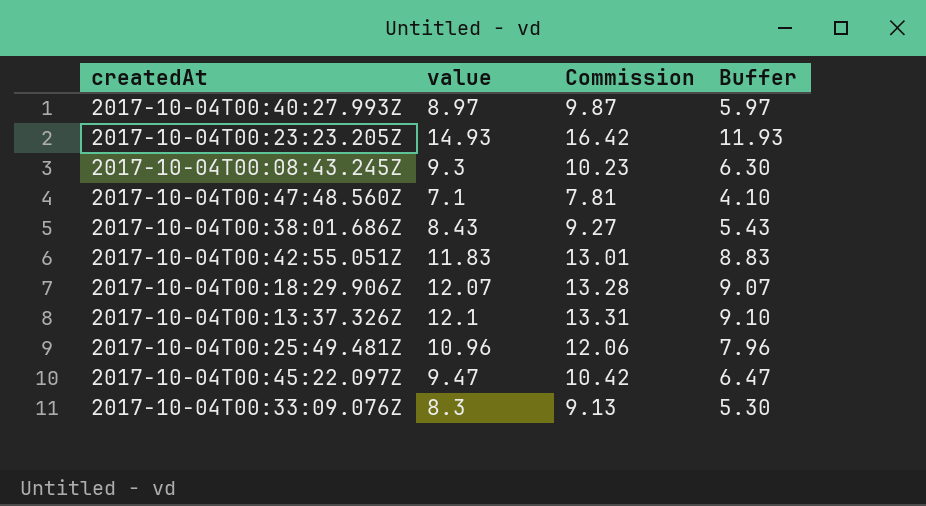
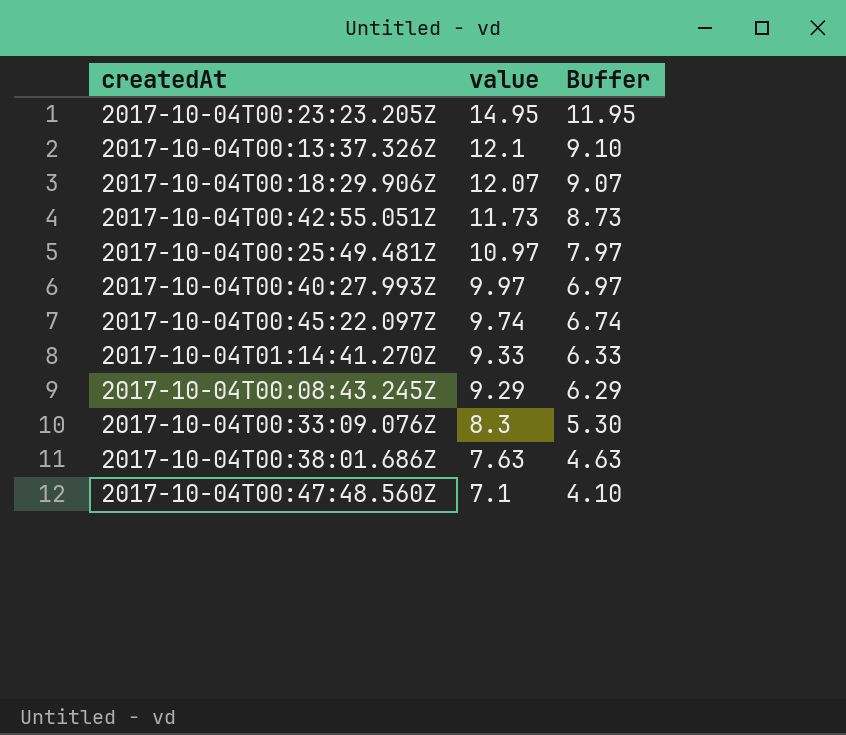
row order: none -> value descending
column Commission | formula: [value] * 1.1 -> none
2017-10-04T00:23:23.205Z | value: 14.93 -> 14.95
2017-10-04T00:23:23.205Z | Buffer: 11.93 -> 11.95
2017-10-04T00:42:55.051Z | value: 11.83 -> 11.73
2017-10-04T00:42:55.051Z | Buffer: 8.83 -> 8.73
2017-10-04T00:25:49.481Z | value: 10.96 -> 10.97
2017-10-04T00:25:49.481Z | Buffer: 7.96 -> 7.97
2017-10-04T00:40:27.993Z | value: 8.97 -> 9.97
2017-10-04T00:40:27.993Z | Buffer: 5.97 -> 6.97
2017-10-04T00:45:22.097Z | value: 9.47 -> 9.74
2017-10-04T00:45:22.097Z | Buffer: 6.47 -> 6.74
row 2017-10-04T01:14:41.270Z: none -> 9.33 | 6.33
2017-10-04T00:08:43.245Z | value: 9.3 -> 9.29
2017-10-04T00:08:43.245Z | Buffer: 6.30 -> 6.29
2017-10-04T00:38:01.686Z | value: 8.43 -> 7.63
2017-10-04T00:38:01.686Z | Buffer: 5.43 -> 4.63

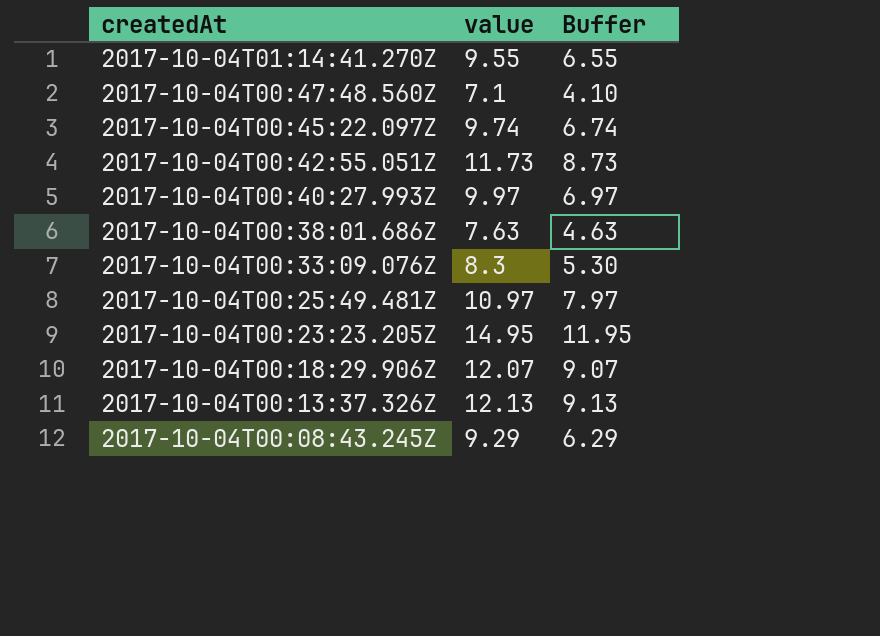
row order: value descending -> createdAt descending
2017-10-04T01:14:41.270Z | value: 9.33 -> 9.55
2017-10-04T01:14:41.270Z | Buffer: 6.33 -> 6.55
2017-10-04T00:13:37.326Z | value: 12.1 -> 12.13
2017-10-04T00:13:37.326Z | Buffer: 9.10 -> 9.13

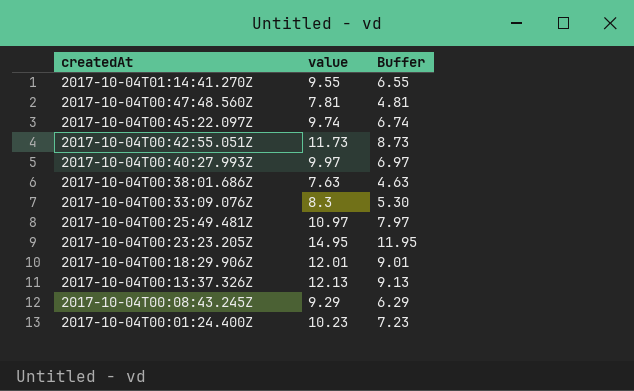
2017-10-04T00:47:48.560Z | value: 7.1 -> 7.81
2017-10-04T00:47:48.560Z | Buffer: 4.10 -> 4.81
2017-10-04T00:18:29.906Z | value: 12.07 -> 12.01
2017-10-04T00:18:29.906Z | Buffer: 9.07 -> 9.01
row 2017-10-04T00:01:24.400Z: none -> 10.23 | 7.23

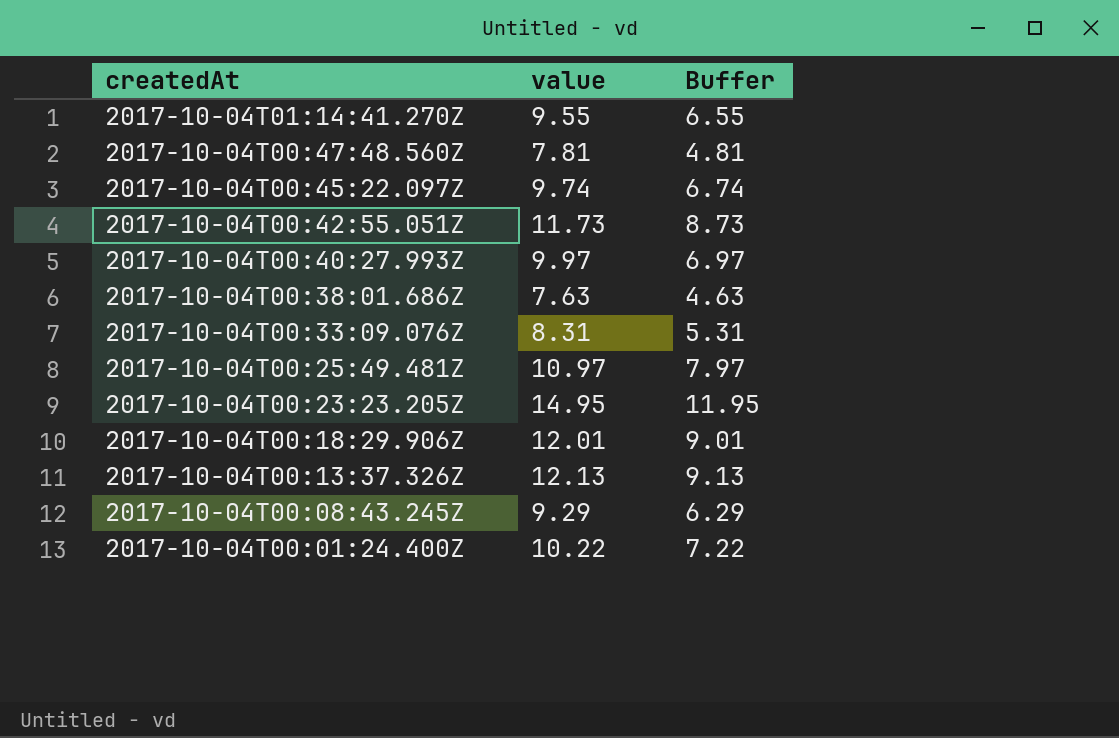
2017-10-04T00:33:09.076Z | value: 8.3 -> 8.31
2017-10-04T00:33:09.076Z | Buffer: 5.30 -> 5.31
2017-10-04T00:01:24.400Z | value: 10.23 -> 10.22
2017-10-04T00:01:24.400Z | Buffer: 7.23 -> 7.22

